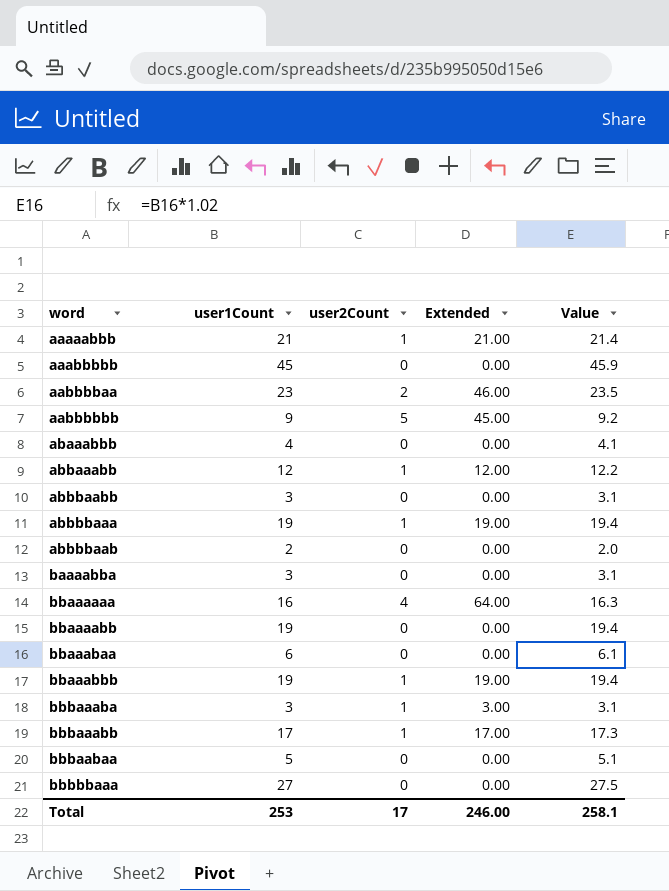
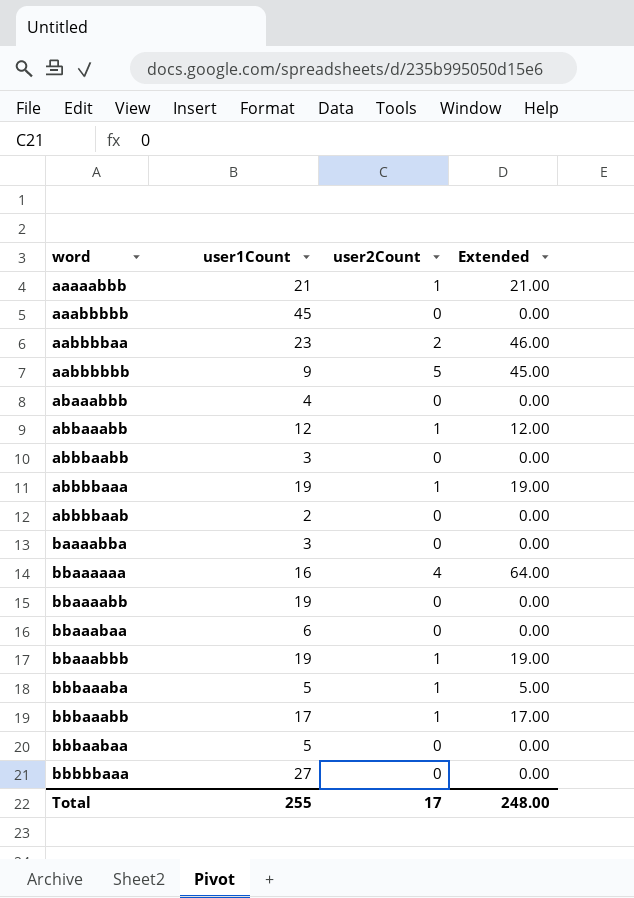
column Value | formula: [user1Count] * 1.02 -> none
bbbaaaba | user1Count: 3 -> 5
bbbaaaba | Extended: 3.00 -> 5.00
Total | user1Count: 253 -> 255
Total | Extended: 246.00 -> 248.00

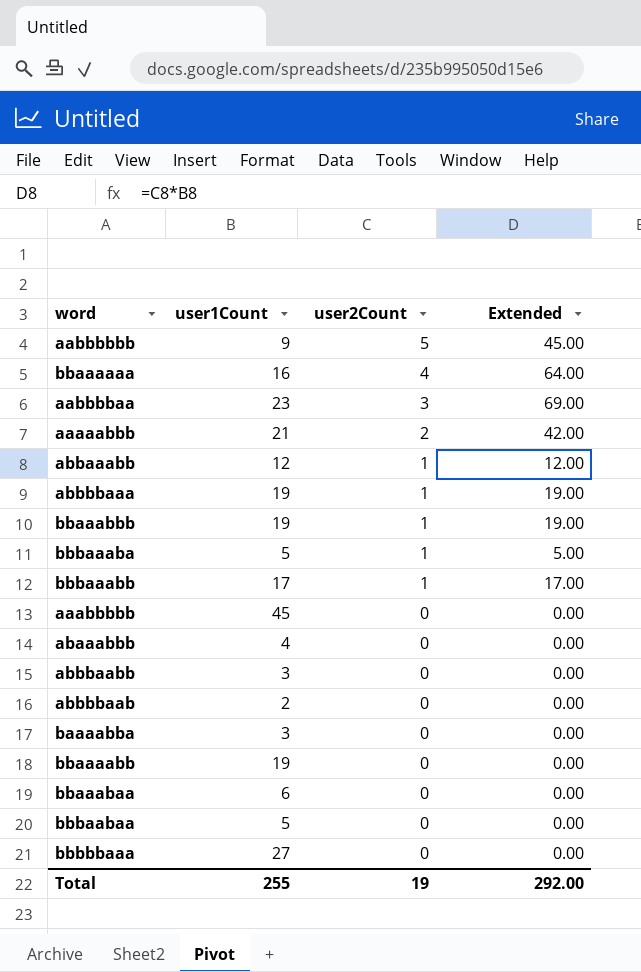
row order: word ascending -> user2Count descending
aabbbbaa | user2Count: 2 -> 3
aabbbbaa | Extended: 46.00 -> 69.00
aaaaabbb | user2Count: 1 -> 2
aaaaabbb | Extended: 21.00 -> 42.00
Total | user2Count: 17 -> 19
Total | Extended: 248.00 -> 292.00

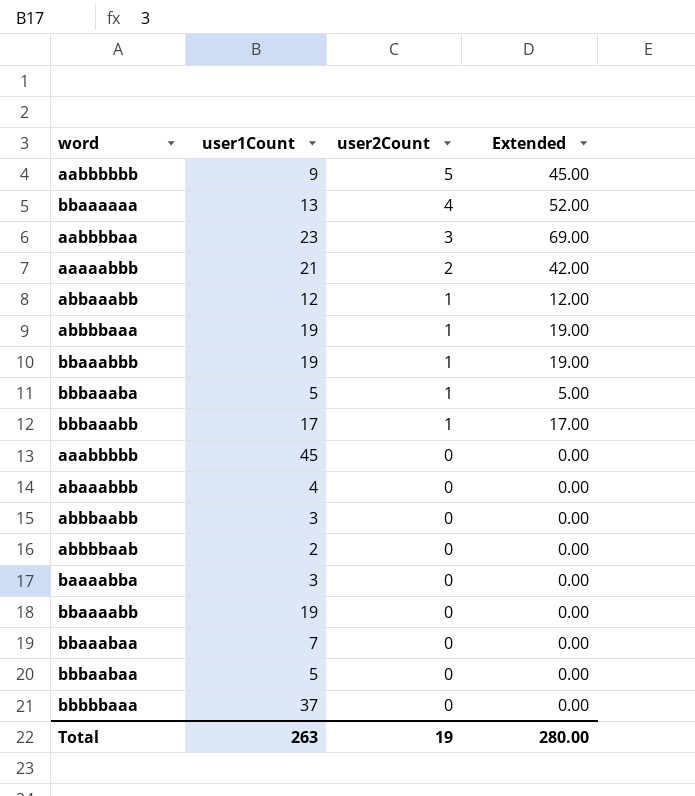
bbaaaaaa | user1Count: 16 -> 13
bbaaaaaa | Extended: 64.00 -> 52.00
bbaaabaa | user1Count: 6 -> 7
bbbbbaaa | user1Count: 27 -> 37
Total | user1Count: 255 -> 263
Total | Extended: 292.00 -> 280.00

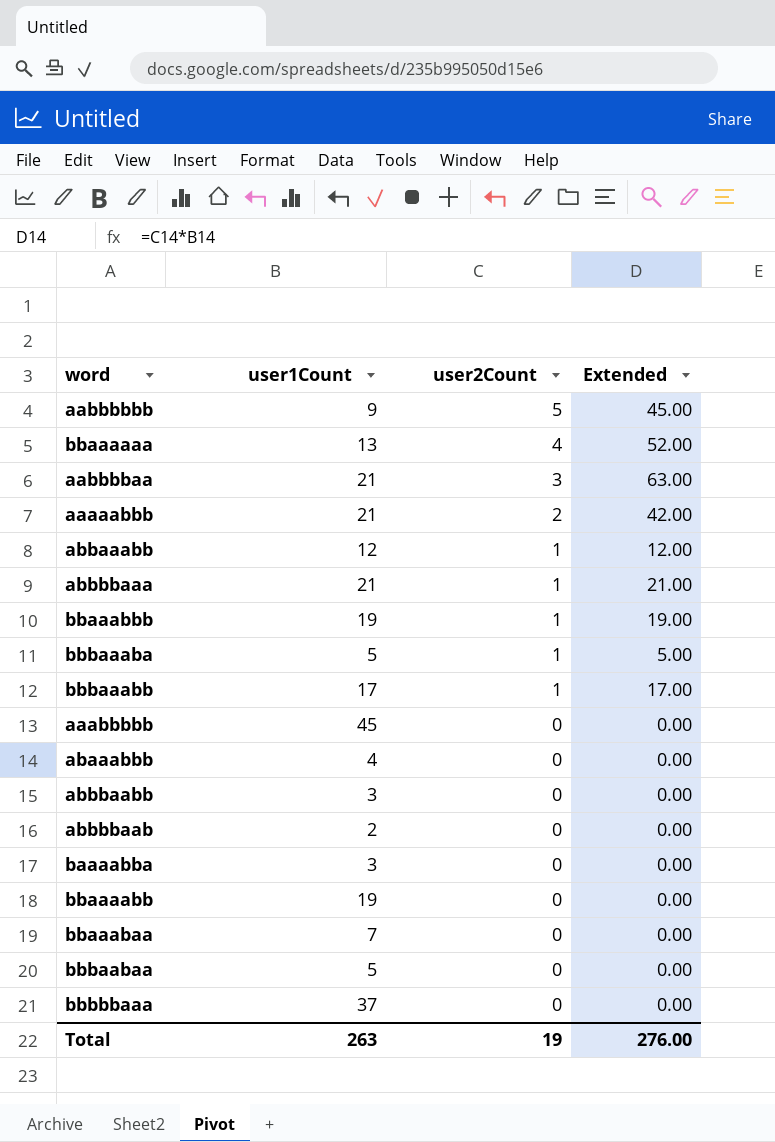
aabbbbaa | user1Count: 23 -> 21
aabbbbaa | Extended: 69.00 -> 63.00
abbbbaaa | user1Count: 19 -> 21
abbbbaaa | Extended: 19.00 -> 21.00
Total | Extended: 280.00 -> 276.00

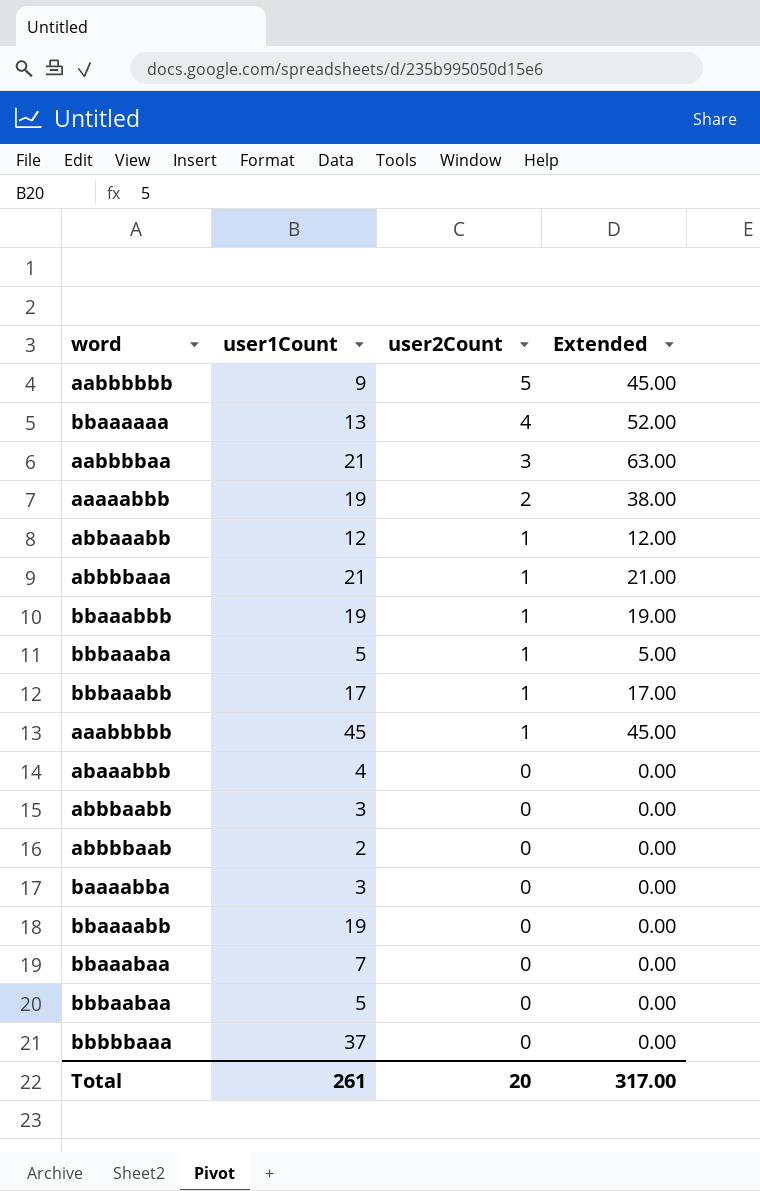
aaaaabbb | user1Count: 21 -> 19
aaaaabbb | Extended: 42.00 -> 38.00
aaabbbbb | user2Count: 0 -> 1
aaabbbbb | Extended: 0.00 -> 45.00
Total | user1Count: 263 -> 261
Total | user2Count: 19 -> 20
Total | Extended: 276.00 -> 317.00

